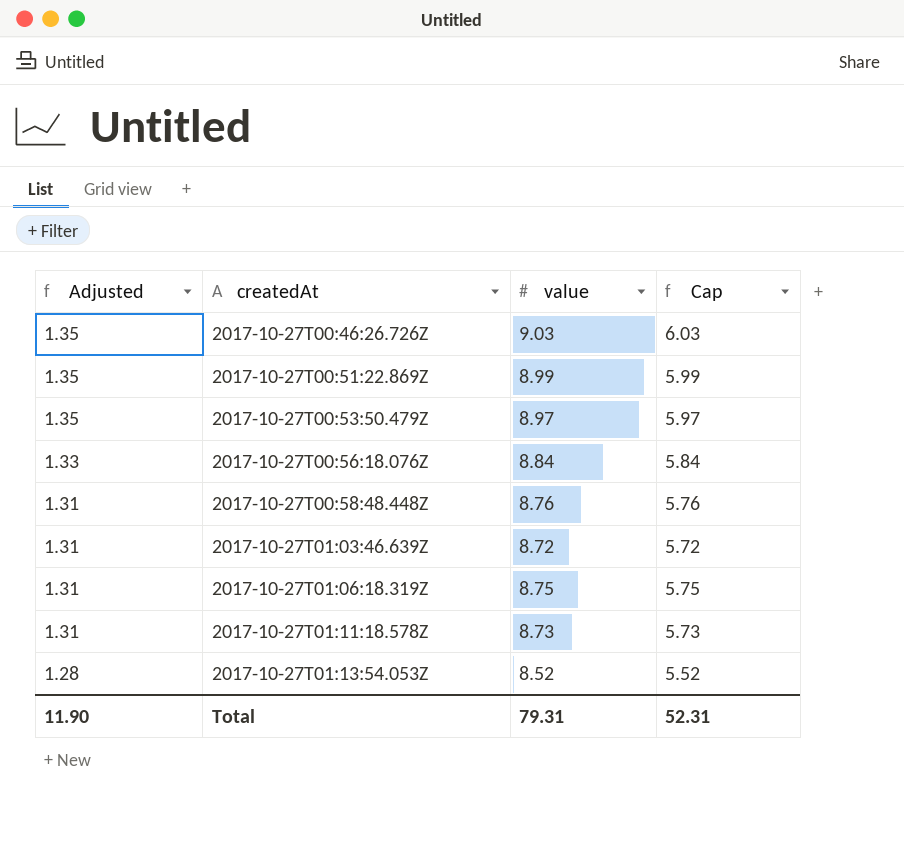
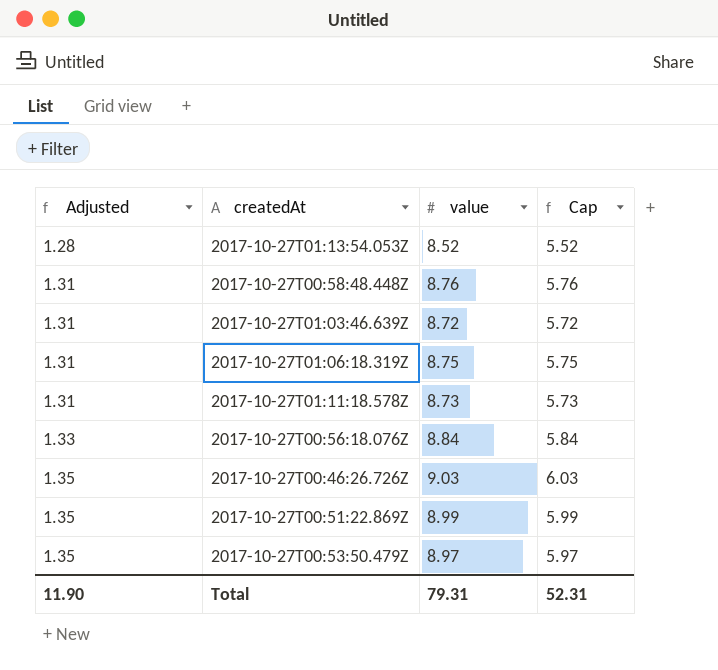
row order: Adjusted descending -> Adjusted ascending

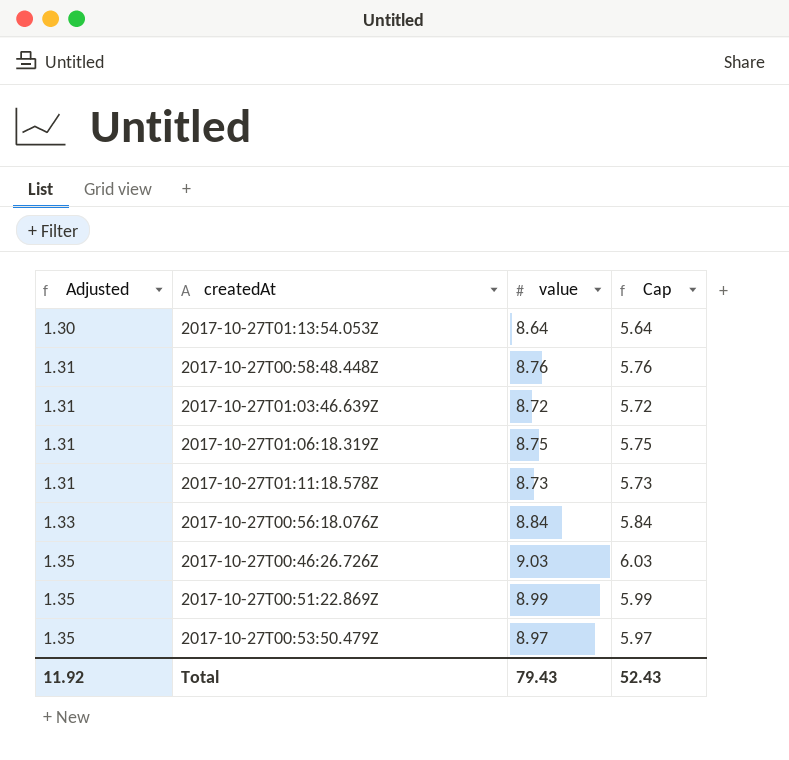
2017-10-27T01:13:54.053Z | Adjusted: 1.28 -> 1.30
2017-10-27T01:13:54.053Z | value: 8.52 -> 8.64
2017-10-27T01:13:54.053Z | Cap: 5.52 -> 5.64
Total | Adjusted: 11.90 -> 11.92
Total | value: 79.31 -> 79.43
Total | Cap: 52.31 -> 52.43

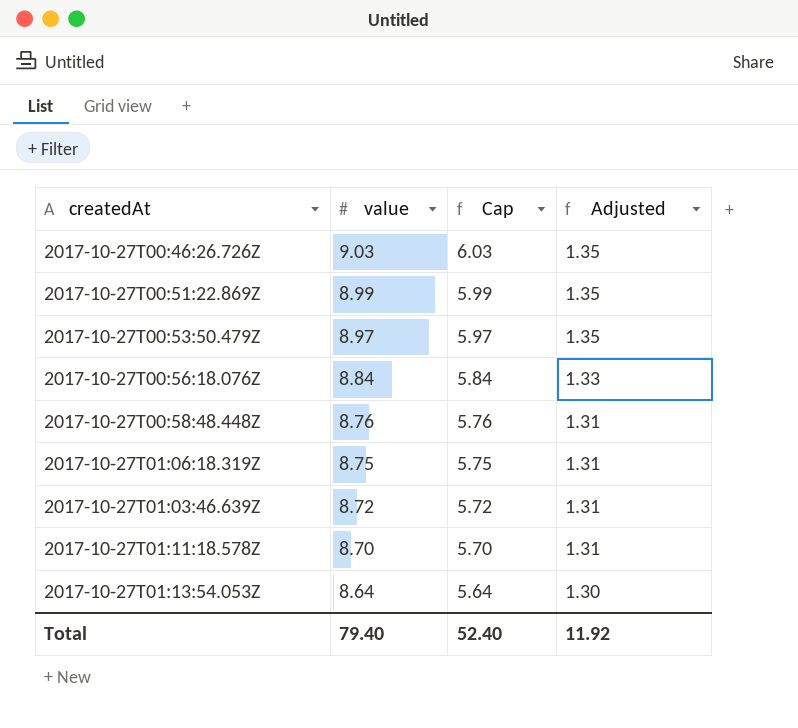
row order: Adjusted ascending -> value descending
column Adjusted | position: 1 -> 4
2017-10-27T01:11:18.578Z | value: 8.73 -> 8.70
2017-10-27T01:11:18.578Z | Cap: 5.73 -> 5.70
Total | value: 79.43 -> 79.40
Total | Cap: 52.43 -> 52.40

